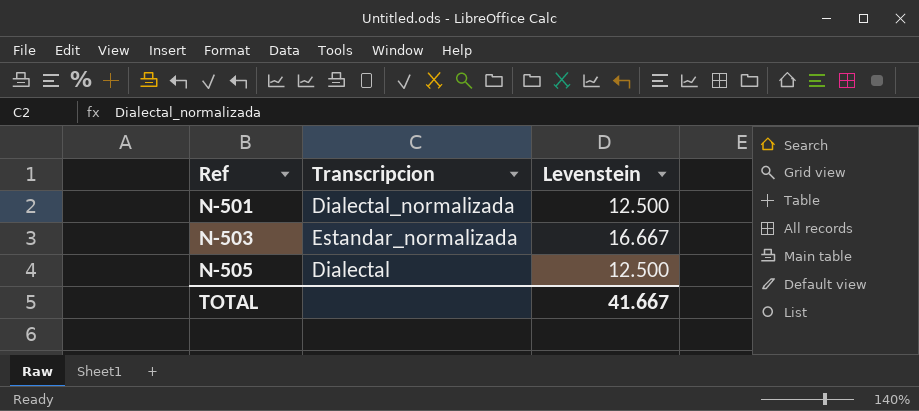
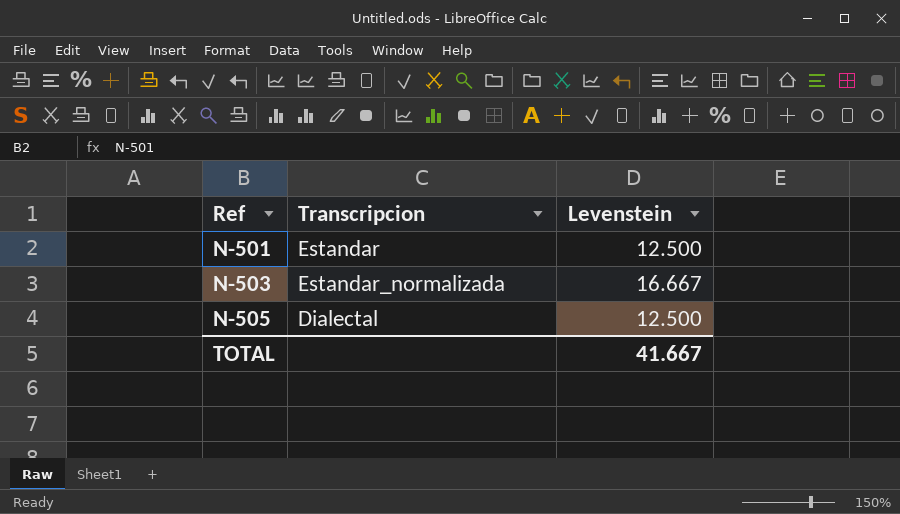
N-501 | Transcripcion: Dialectal_normalizada -> Estandar

